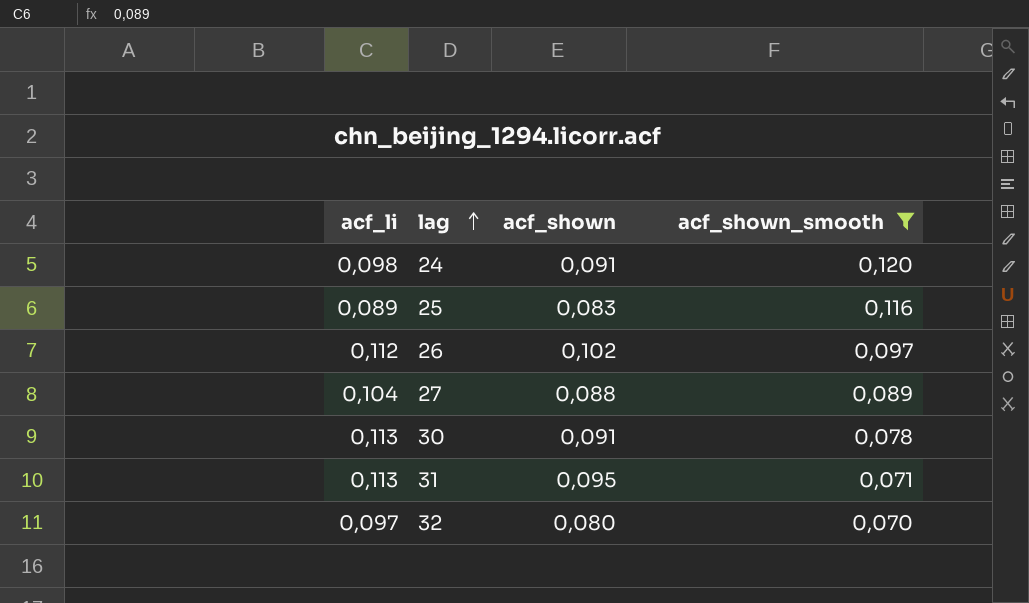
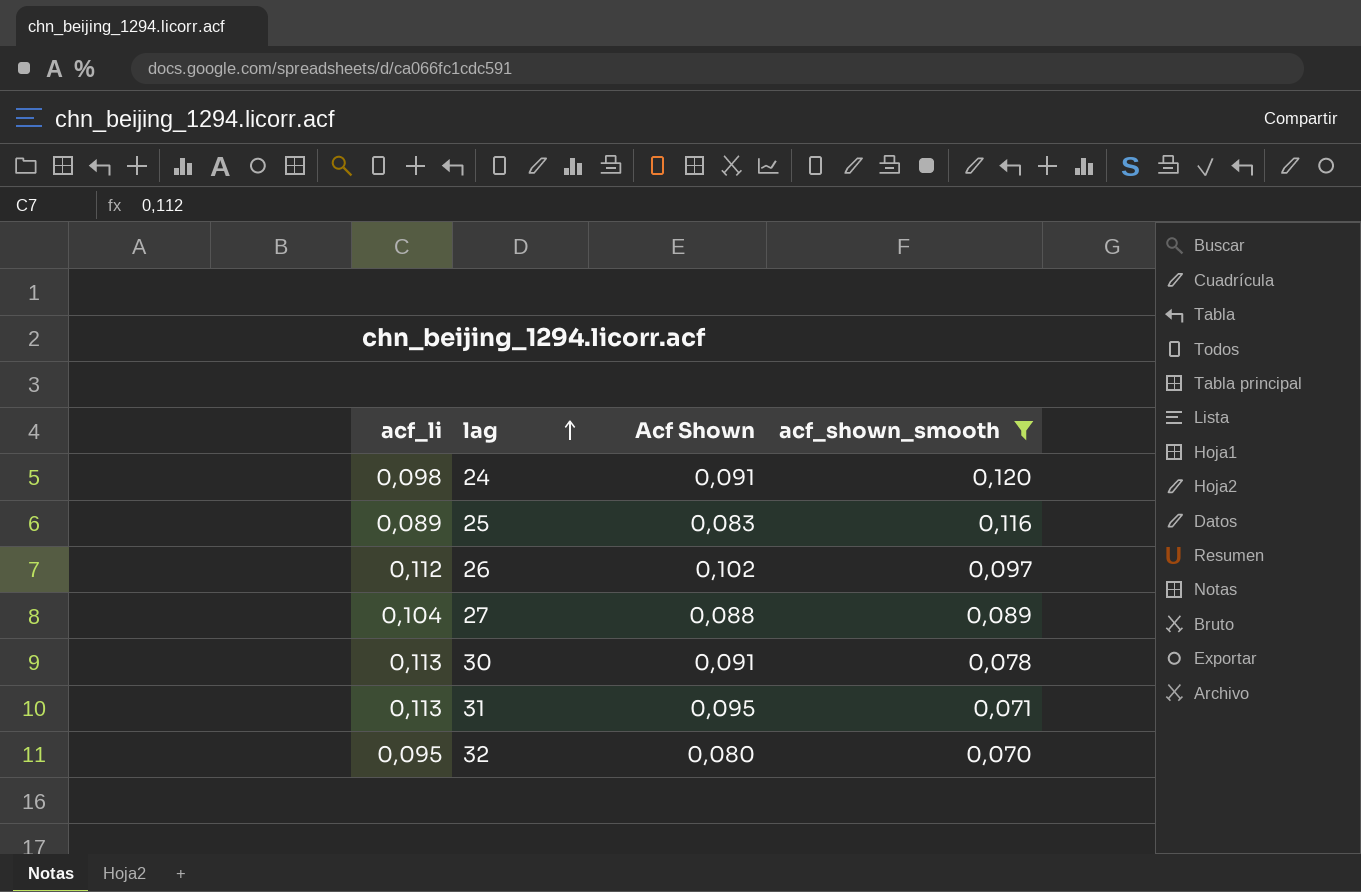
column name: acf_shown -> Acf Shown
32 | acf_li: 0,097 -> 0,095

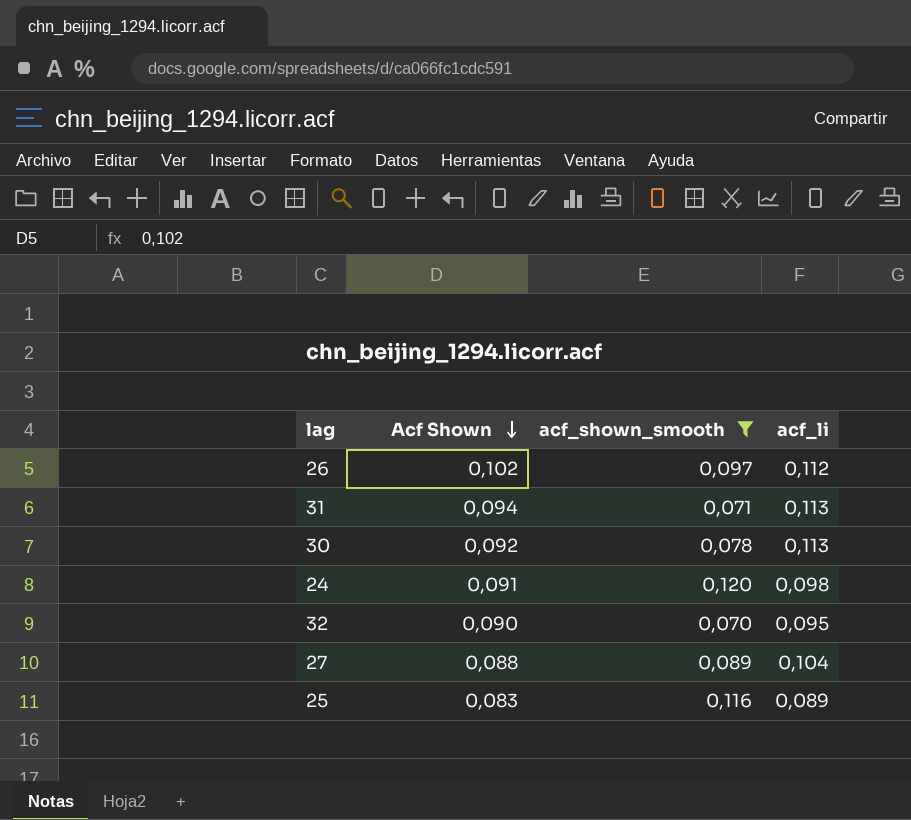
row order: lag ascending -> Acf Shown descending
column acf_li | position: 1 -> 4
31 | Acf Shown: 0,095 -> 0,094
30 | Acf Shown: 0,091 -> 0,092
32 | Acf Shown: 0,080 -> 0,090

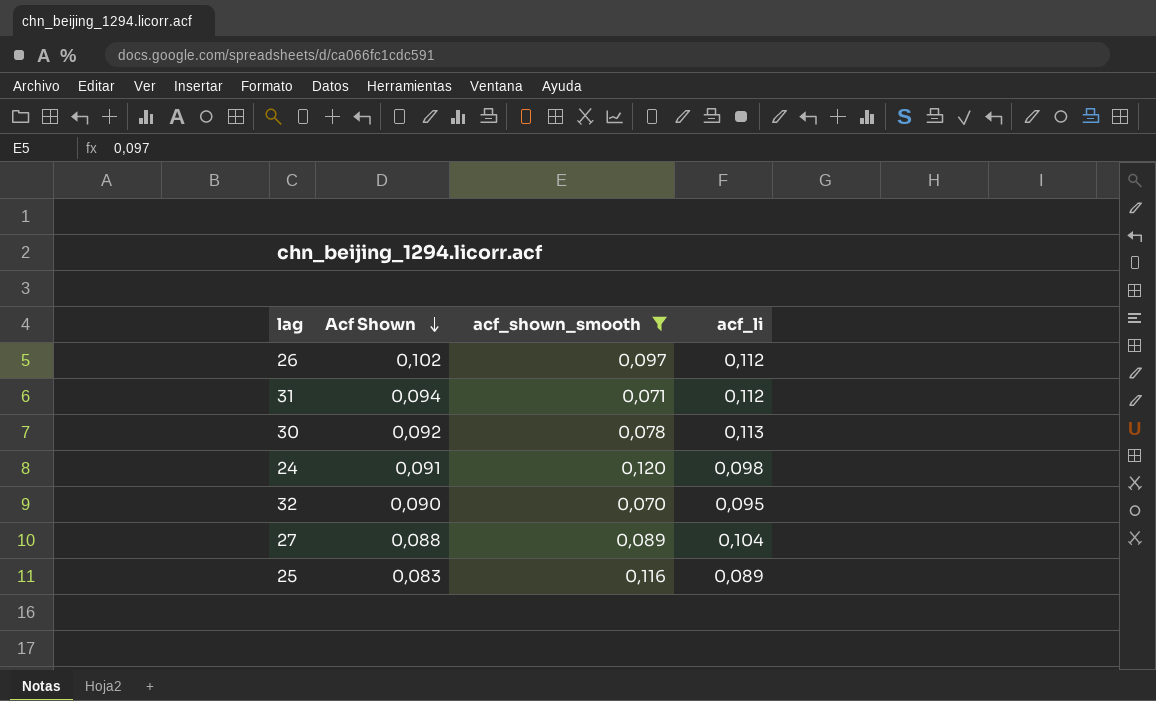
31 | acf_li: 0,113 -> 0,112

